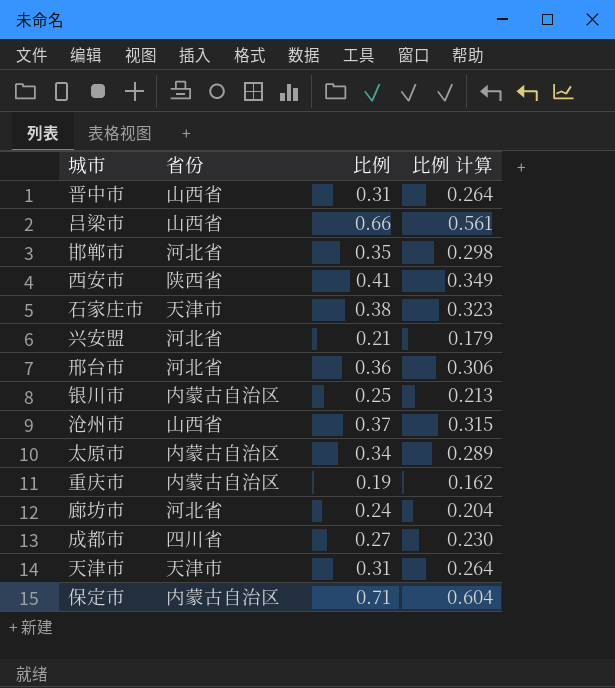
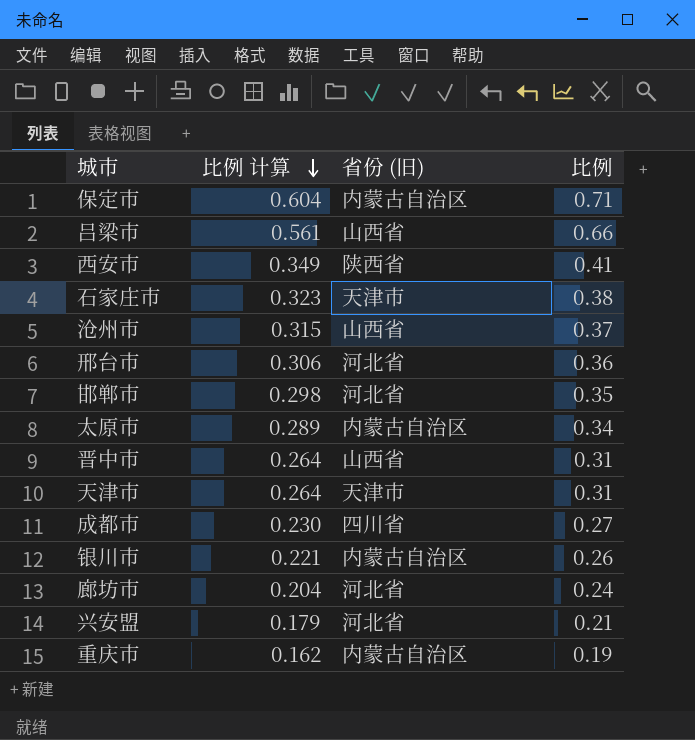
row order: none -> 比例 计算 descending
column 比例 计算 | position: 4 -> 2
column name: 省份 -> 省份 (旧)
银川市 | 比例 计算: 0.213 -> 0.221
银川市 | 比例: 0.25 -> 0.26

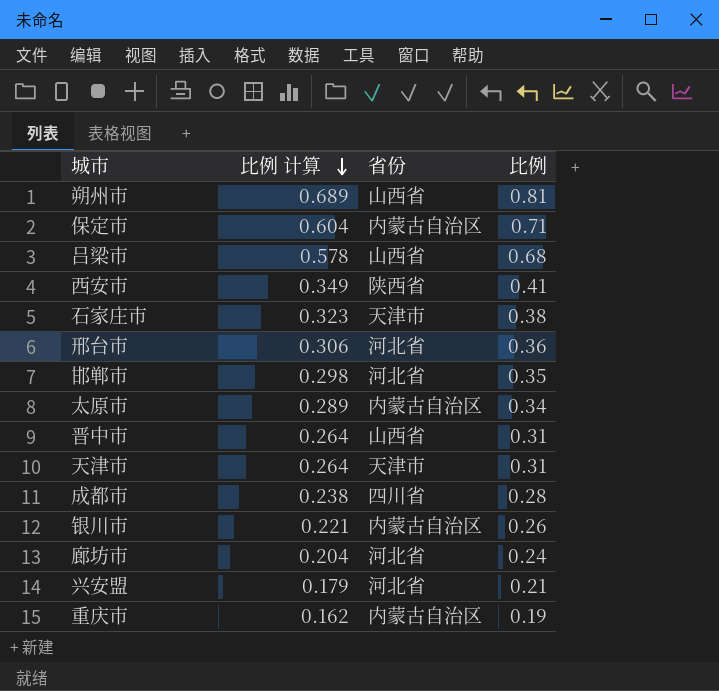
column name: 省份 (旧) -> 省份
row 沧州市: 0.315 | 山西省 | 0.37 -> none
row 朔州市: none -> 0.689 | 山西省 | 0.81
吕梁市 | 比例 计算: 0.561 -> 0.578
吕梁市 | 比例: 0.66 -> 0.68
成都市 | 比例 计算: 0.230 -> 0.238
成都市 | 比例: 0.27 -> 0.28

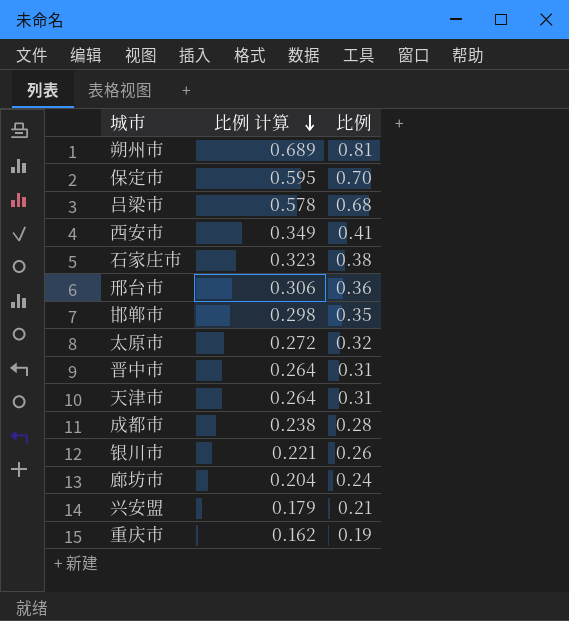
column 省份 | position: 3 -> none
保定市 | 比例 计算: 0.604 -> 0.595
保定市 | 比例: 0.71 -> 0.70
太原市 | 比例 计算: 0.289 -> 0.272
太原市 | 比例: 0.34 -> 0.32

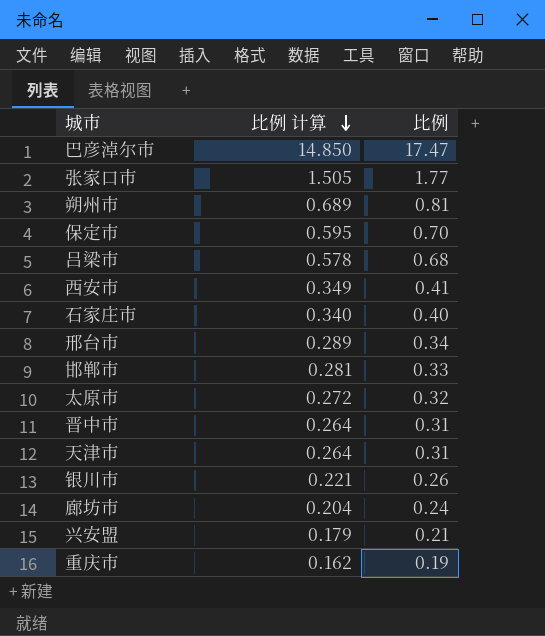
row 成都市: 0.238 | 0.28 -> none
row 巴彦淖尔市: none -> 14.850 | 17.47
row 张家口市: none -> 1.505 | 1.77
石家庄市 | 比例 计算: 0.323 -> 0.340
石家庄市 | 比例: 0.38 -> 0.40
邢台市 | 比例 计算: 0.306 -> 0.289
邢台市 | 比例: 0.36 -> 0.34
邯郸市 | 比例 计算: 0.298 -> 0.281
邯郸市 | 比例: 0.35 -> 0.33

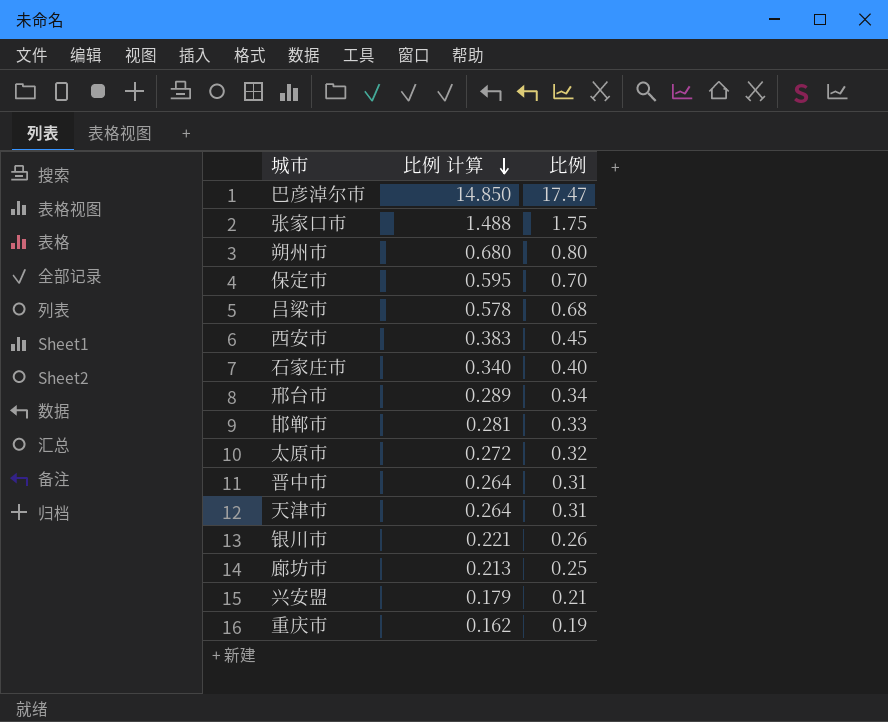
张家口市 | 比例 计算: 1.505 -> 1.488
张家口市 | 比例: 1.77 -> 1.75
朔州市 | 比例 计算: 0.689 -> 0.680
朔州市 | 比例: 0.81 -> 0.80
西安市 | 比例 计算: 0.349 -> 0.383
西安市 | 比例: 0.41 -> 0.45
廊坊市 | 比例 计算: 0.204 -> 0.213
廊坊市 | 比例: 0.24 -> 0.25

